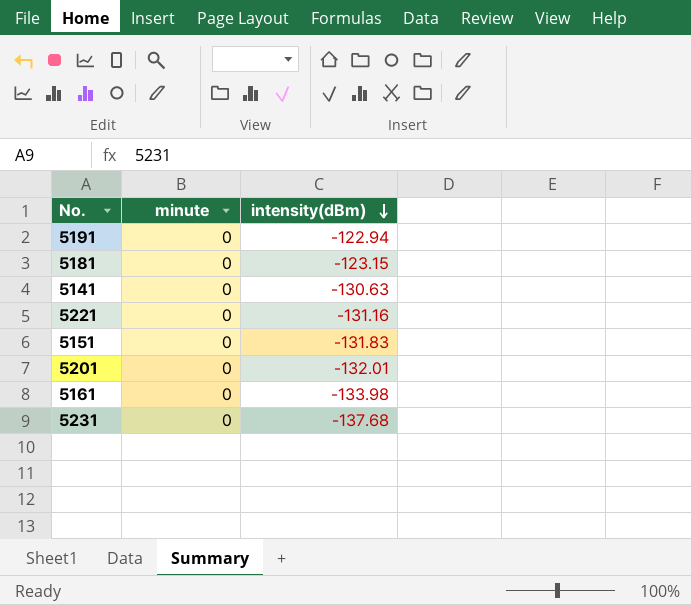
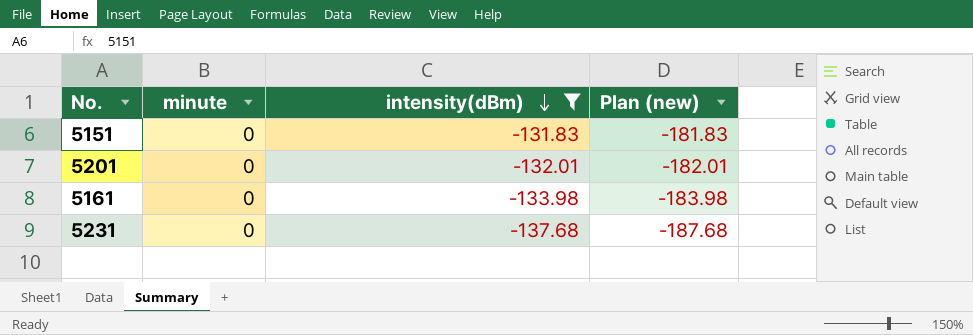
filter: none -> intensity(dBm) <= -131.83
column Plan (new) | formula: none -> [intensity(dBm)] - 50

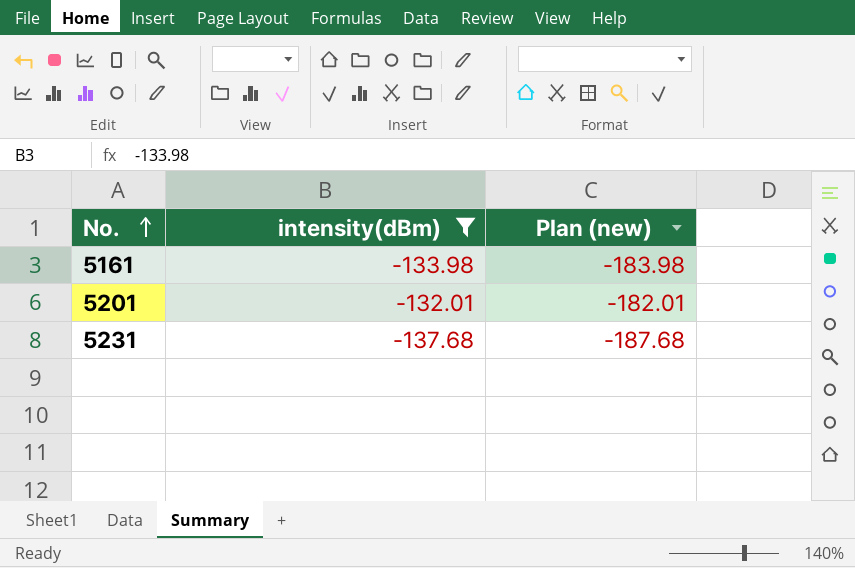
row order: intensity(dBm) descending -> No. ascending
column minute | position: 2 -> none
row 5151: 0 | -131.83 | -181.83 -> none

